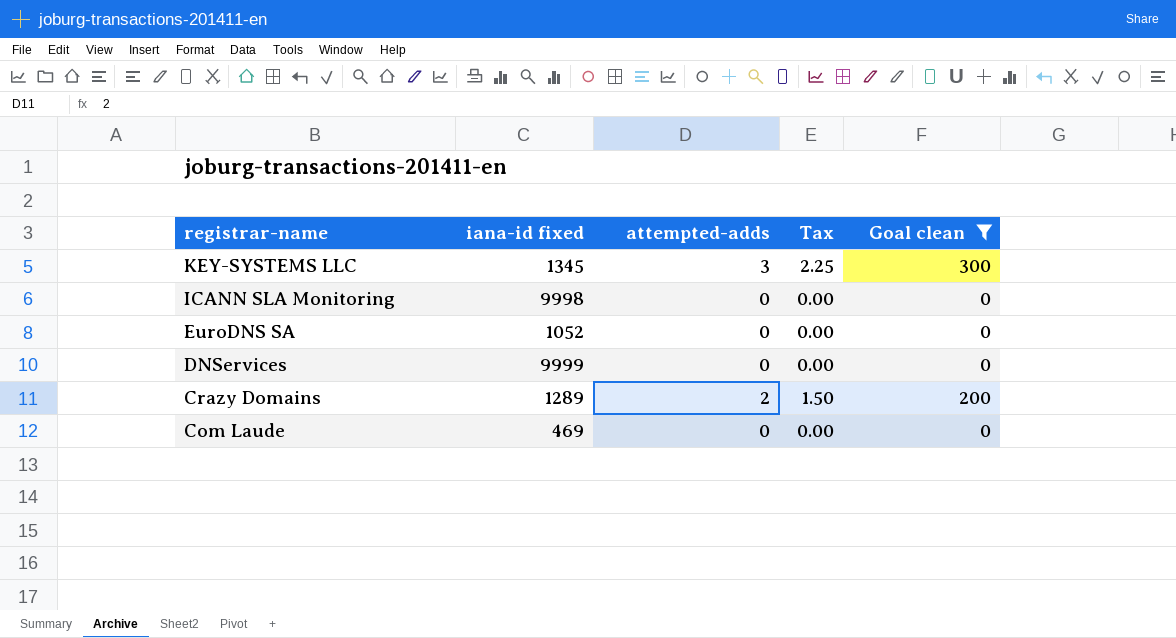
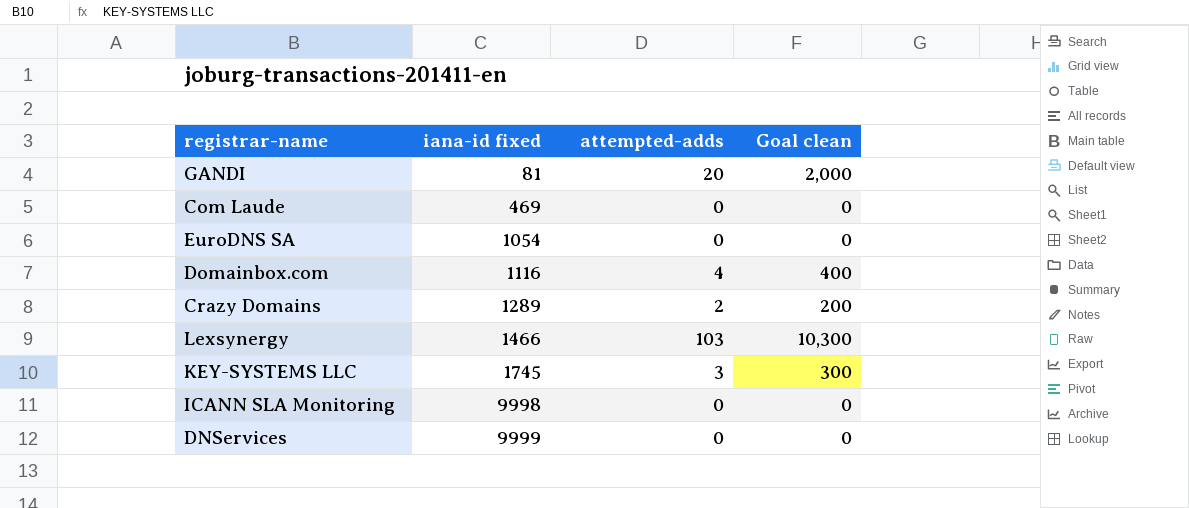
filter: Goal clean <= 300 -> none
row order: registrar-name descending -> iana-id fixed ascending
column Tax | formula: [attempted-adds] * 0.75 -> none
EuroDNS SA | iana-id fixed: 1052 -> 1054
KEY-SYSTEMS LLC | iana-id fixed: 1345 -> 1745

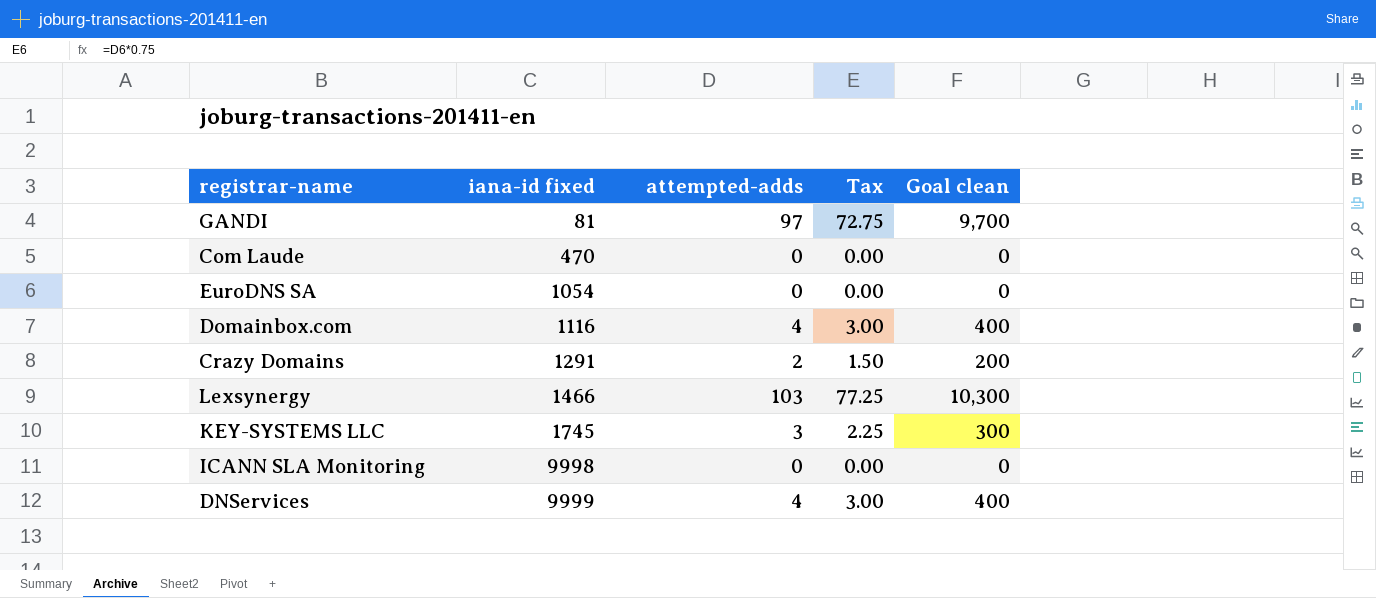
column Tax | formula: none -> [attempted-adds] * 0.75
GANDI | attempted-adds: 20 -> 97
GANDI | Goal clean: 2,000 -> 9,700
Com Laude | iana-id fixed: 469 -> 470
Crazy Domains | iana-id fixed: 1289 -> 1291
DNServices | attempted-adds: 0 -> 4
DNServices | Goal clean: 0 -> 400

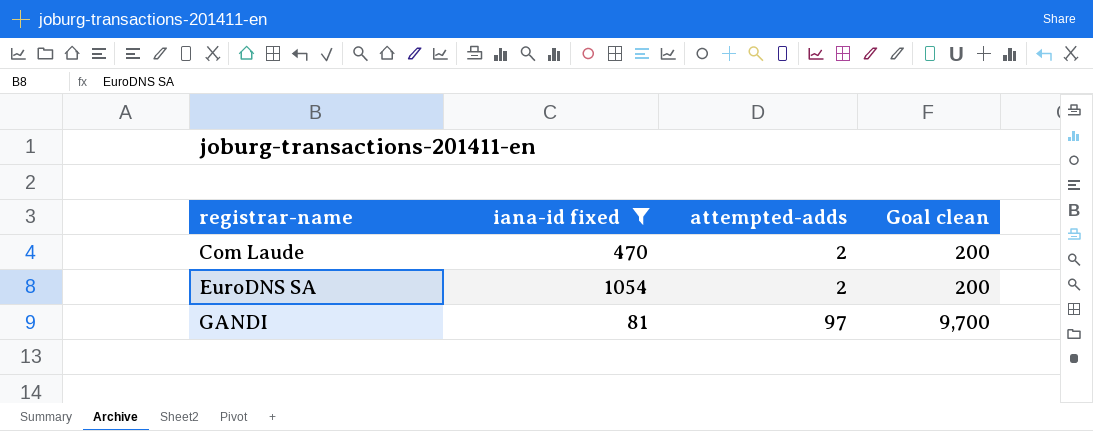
filter: none -> iana-id fixed <= 1054
row order: iana-id fixed ascending -> registrar-name ascending
column Tax | formula: [attempted-adds] * 0.75 -> none
Com Laude | attempted-adds: 0 -> 2
Com Laude | Goal clean: 0 -> 200
EuroDNS SA | attempted-adds: 0 -> 2
EuroDNS SA | Goal clean: 0 -> 200

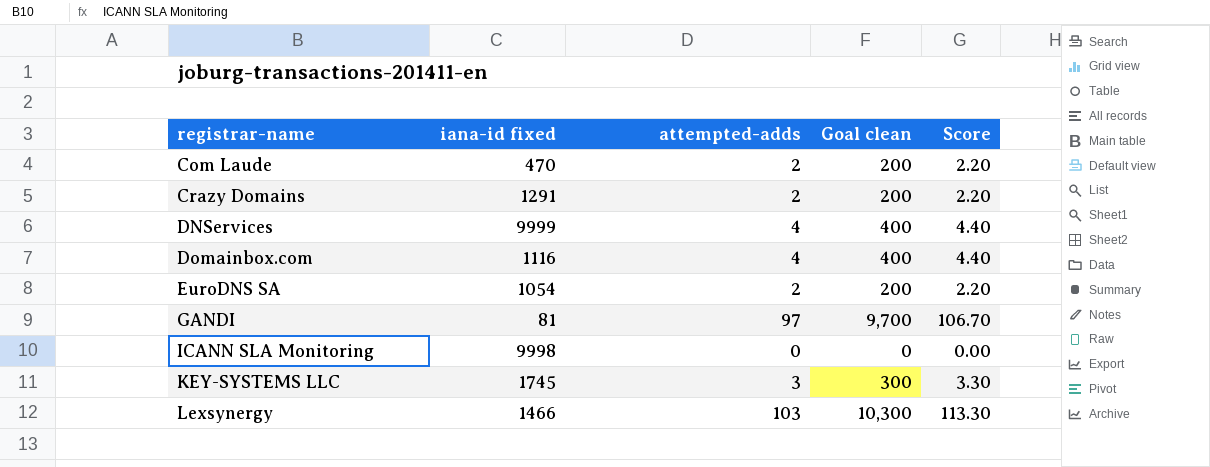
filter: iana-id fixed <= 1054 -> none
column Score | formula: none -> [attempted-adds] * 1.1

